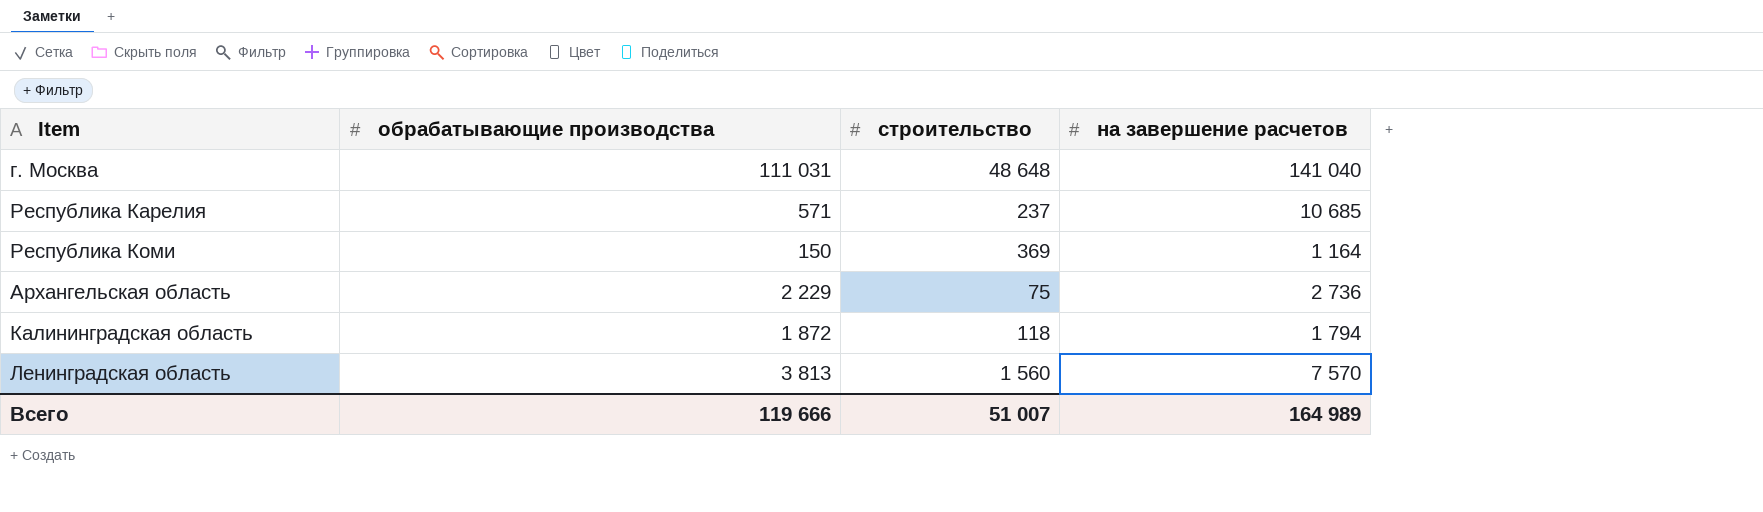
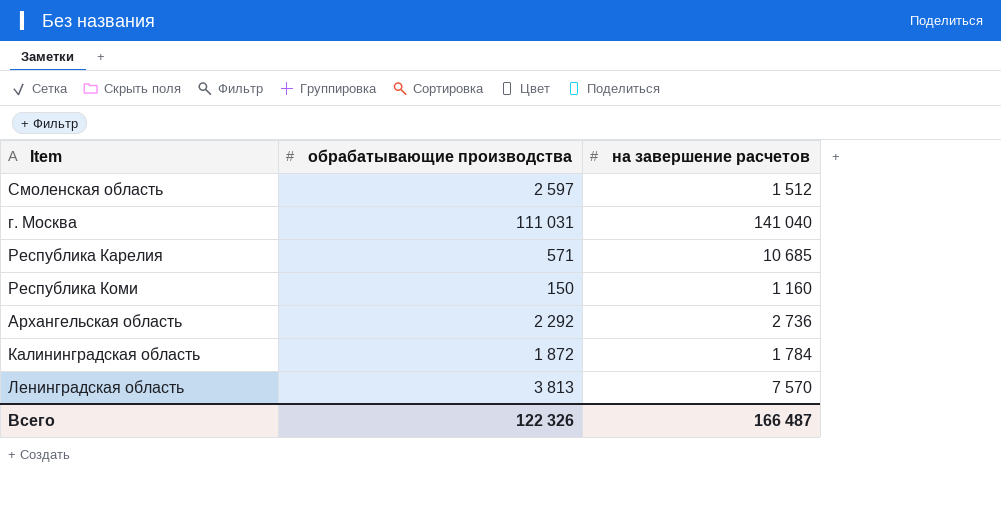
column строительство | position: 3 -> none
row Смоленская область: none -> 2 597 | 1 512
Республика Коми | на завершение расчетов: 1 164 -> 1 160
Архангельская область | обрабатывающие производства: 2 229 -> 2 292
Калининградская область | на завершение расчетов: 1 794 -> 1 784
Всего | обрабатывающие производства: 119 666 -> 122 326
Всего | на завершение расчетов: 164 989 -> 166 487

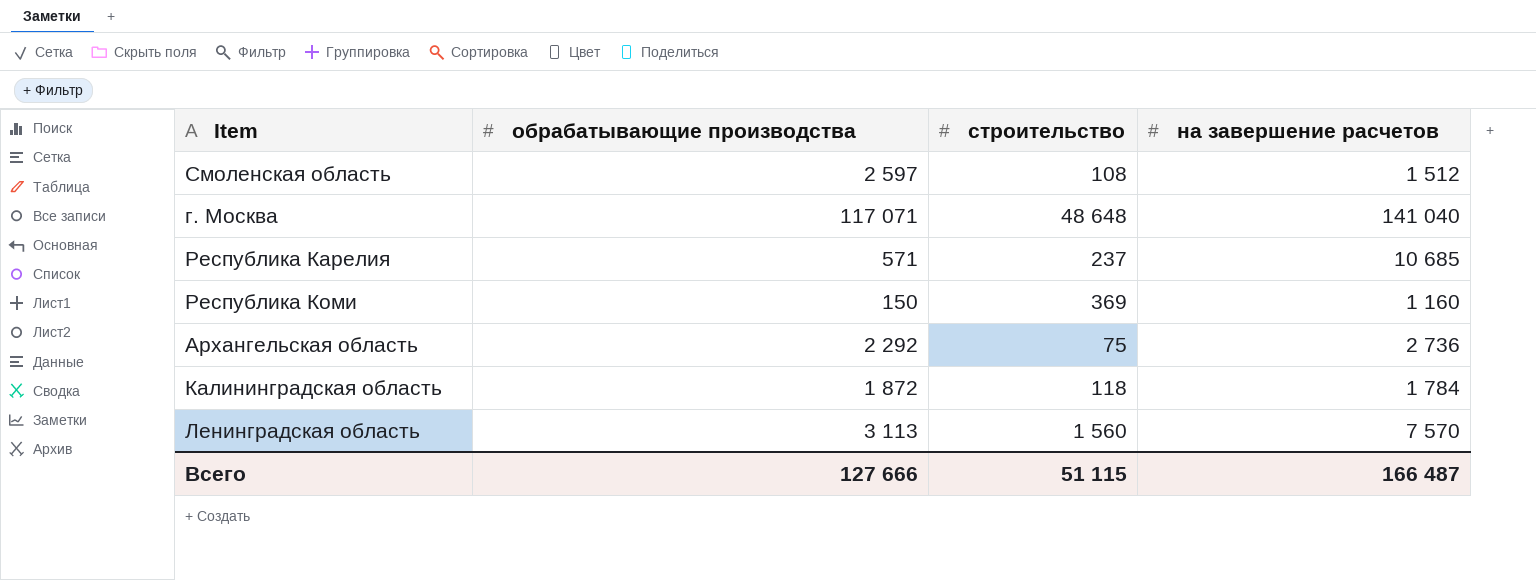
column строительство | position: none -> 3
г. Москва | обрабатывающие производства: 111 031 -> 117 071
Ленинградская область | обрабатывающие производства: 3 813 -> 3 113
Всего | обрабатывающие производства: 122 326 -> 127 666

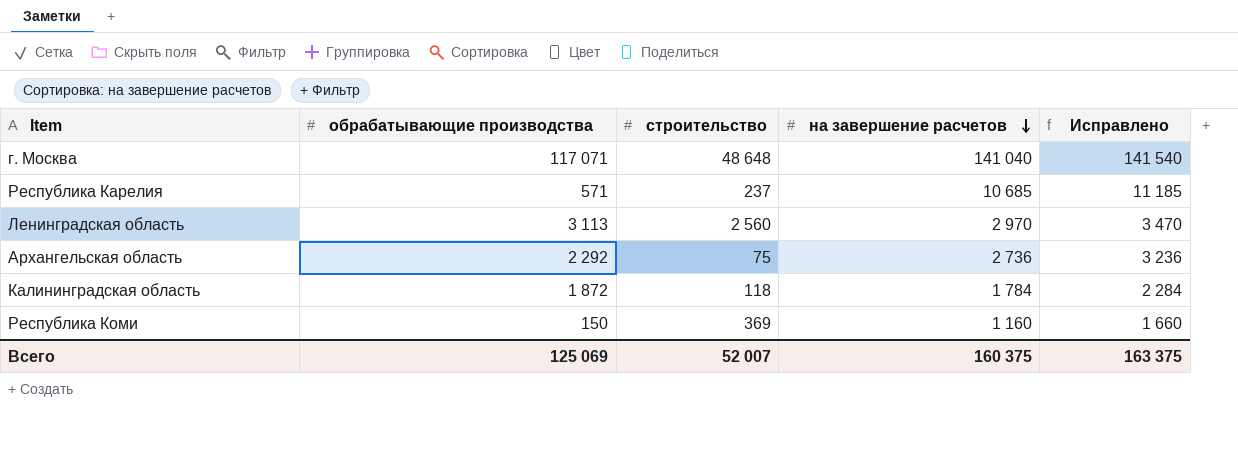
row order: none -> на завершение расчетов descending
column Исправлено | formula: none -> [на завершение расчетов] + 500
row Смоленская область: 2 597 | 108 | 1 512 -> none
Ленинградская область | строительство: 1 560 -> 2 560
Ленинградская область | на завершение расчетов: 7 570 -> 2 970
Всего | обрабатывающие производства: 127 666 -> 125 069
Всего | строительство: 51 115 -> 52 007
Всего | на завершение расчетов: 166 487 -> 160 375

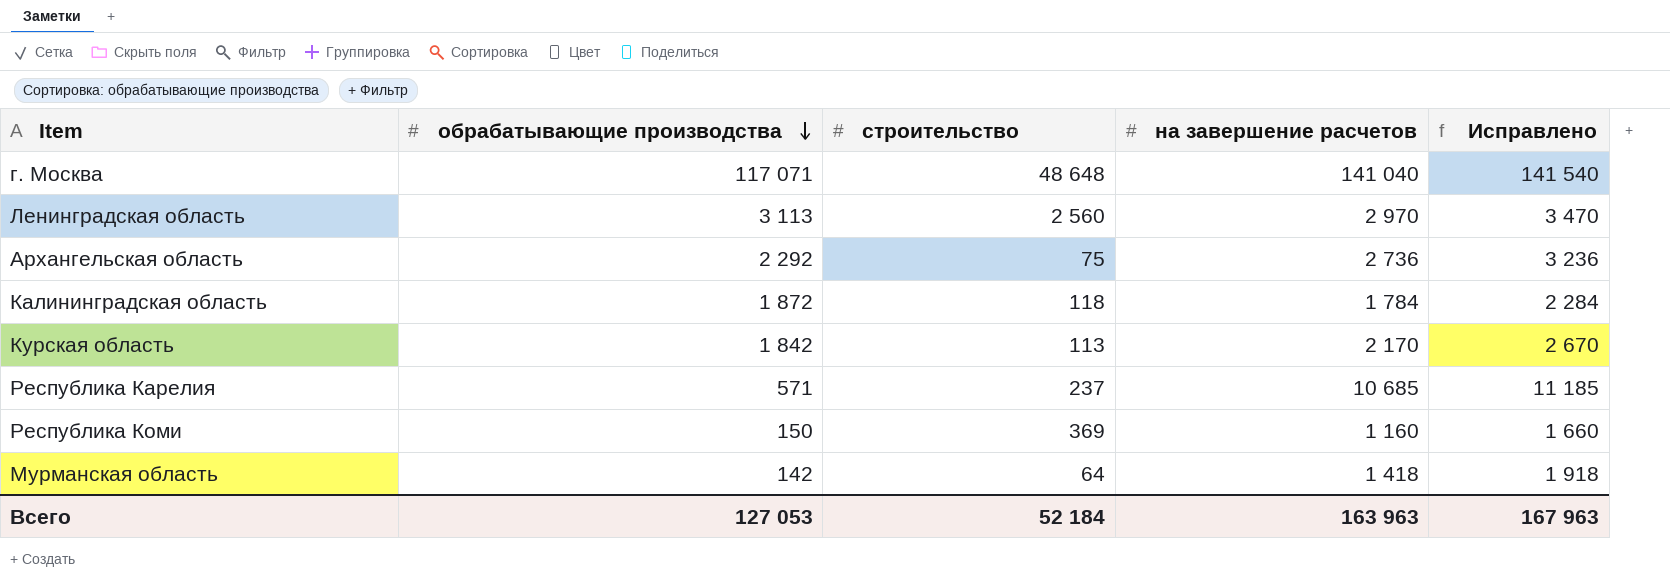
row order: на завершение расчетов descending -> обрабатывающие производства descending
row Курская область: none -> 1 842 | 113 | 2 170 | 2 670
row Мурманская область: none -> 142 | 64 | 1 418 | 1 918
Всего | обрабатывающие производства: 125 069 -> 127 053
Всего | строительство: 52 007 -> 52 184
Всего | на завершение расчетов: 160 375 -> 163 963
Всего | Исправлено: 163 375 -> 167 963

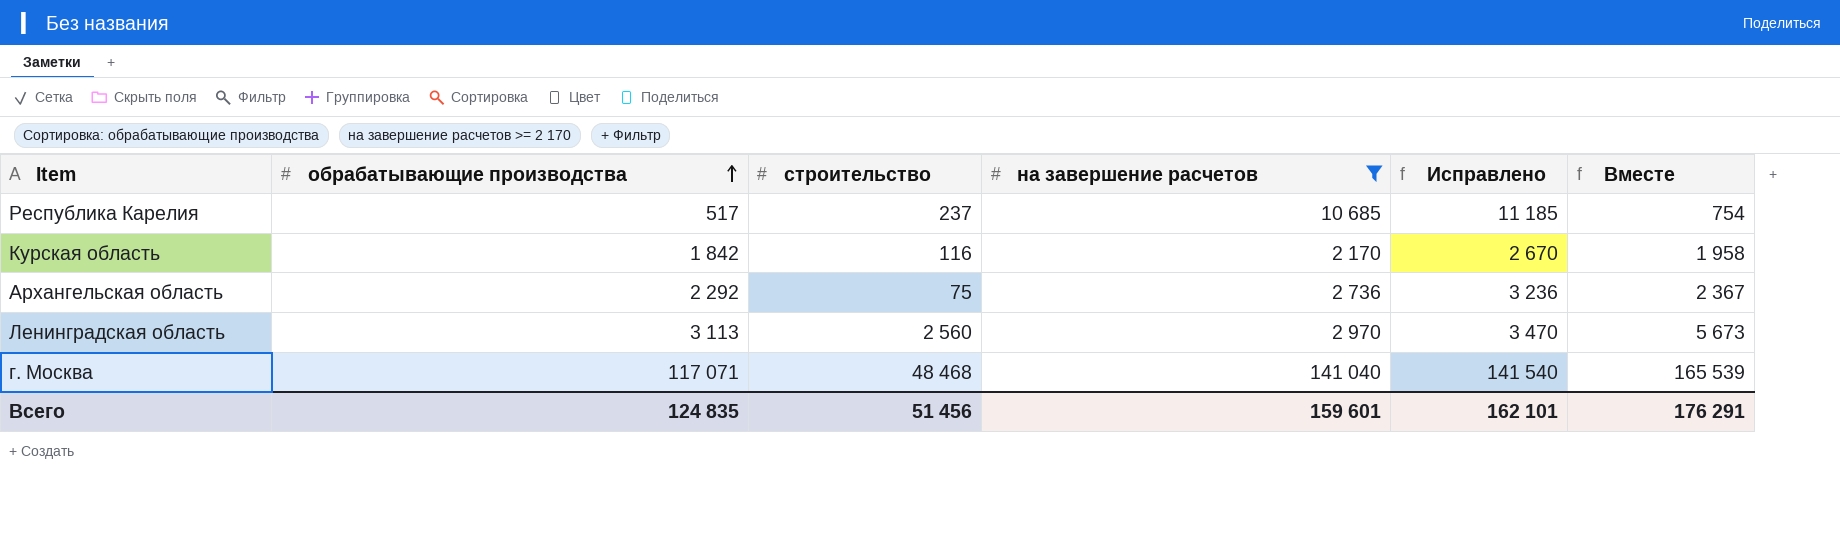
filter: none -> на завершение расчетов >= 2 170
row order: обрабатывающие производства descending -> обрабатывающие производства ascending
column Вместе | formula: none -> [обрабатывающие производства] + [строительство]
Республика Карелия | обрабатывающие производства: 571 -> 517
Курская область | строительство: 113 -> 116
г. Москва | строительство: 48 648 -> 48 468
Всего | обрабатывающие производства: 127 053 -> 124 835
Всего | строительство: 52 184 -> 51 456
Всего | на завершение расчетов: 163 963 -> 159 601
Всего | Исправлено: 167 963 -> 162 101

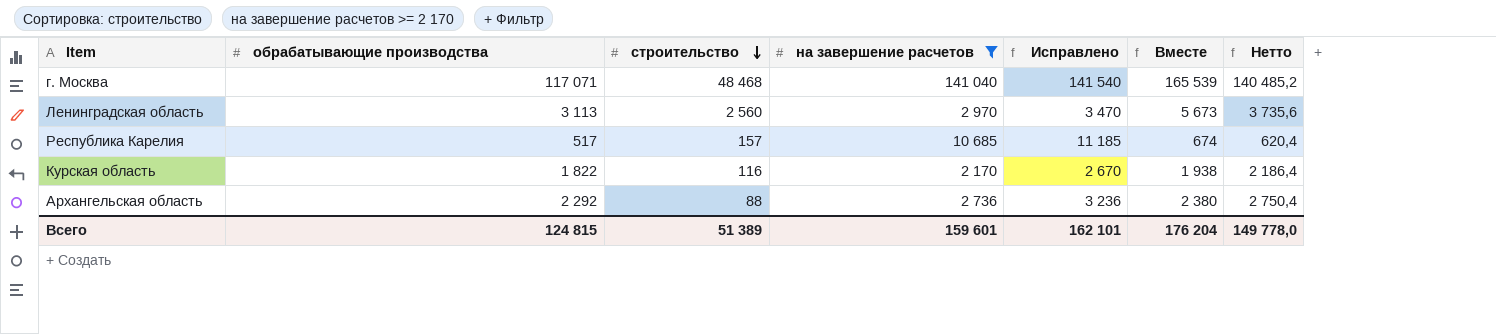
row order: обрабатывающие производства ascending -> строительство descending
column Нетто | formula: none -> [обрабатывающие производства] * 1,2
Республика Карелия | строительство: 237 -> 157
Республика Карелия | Вместе: 754 -> 674
Курская область | обрабатывающие производства: 1 842 -> 1 822
Курская область | Вместе: 1 958 -> 1 938
Архангельская область | строительство: 75 -> 88
Архангельская область | Вместе: 2 367 -> 2 380
Всего | обрабатывающие производства: 124 835 -> 124 815
Всего | строительство: 51 456 -> 51 389
Всего | Вместе: 176 291 -> 176 204

